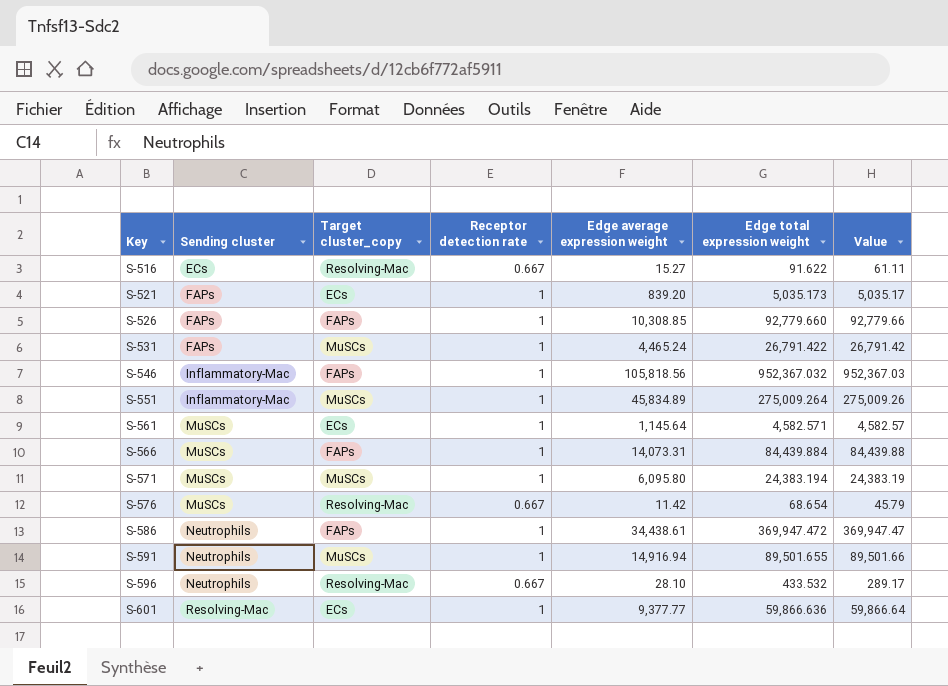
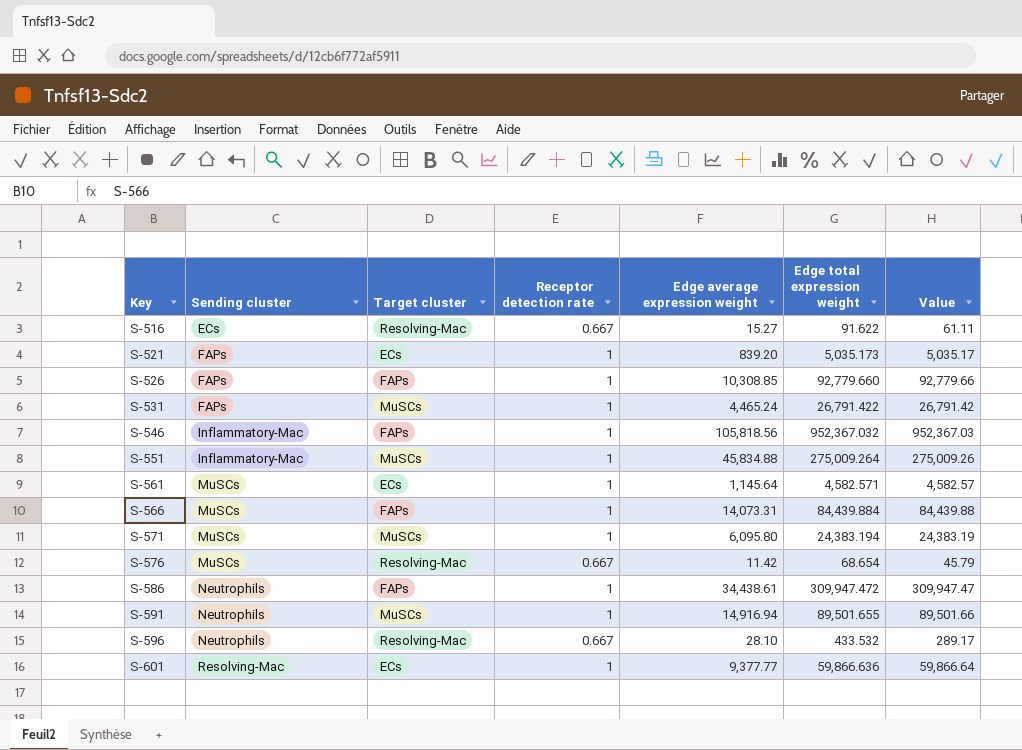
column name: Target cluster_copy -> Target cluster
S-551 | Edge average expression weight: 45,834.89 -> 45,834.88
S-586 | Edge total expression weight: 369,947.472 -> 309,947.472
S-586 | Value: 369,947.47 -> 309,947.47

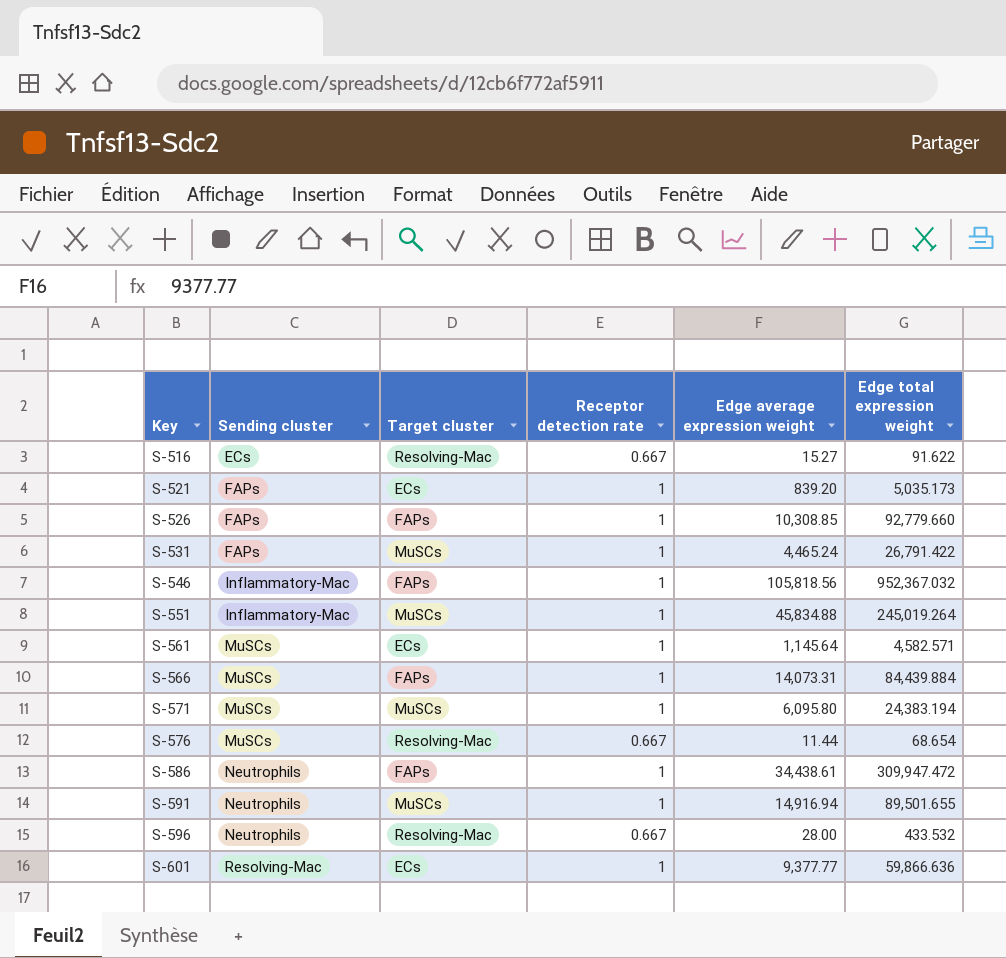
column Value | formula: [Receptor detection rate] * [Edge total expression weight] -> none
S-551 | Edge total expression weight: 275,009.264 -> 245,019.264
S-576 | Edge average expression weight: 11.42 -> 11.44
S-596 | Edge average expression weight: 28.10 -> 28.00

